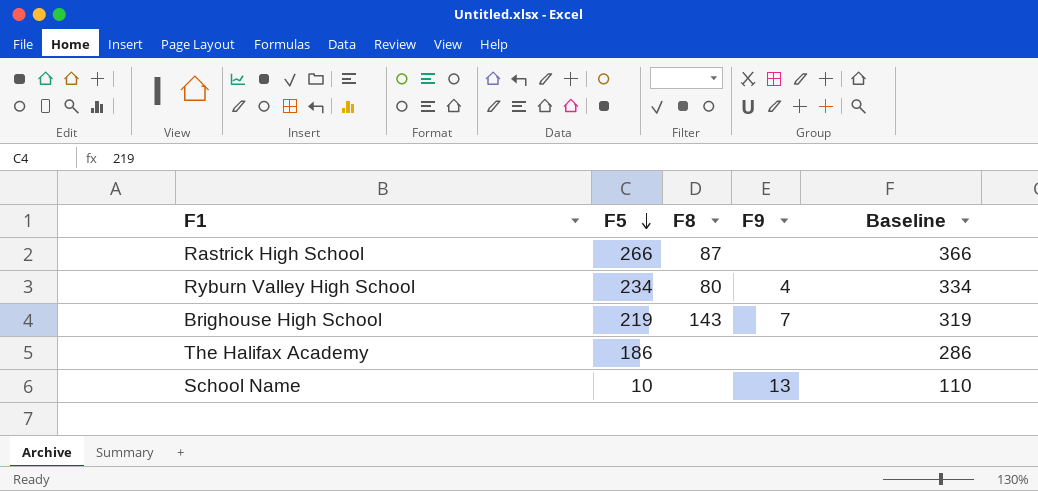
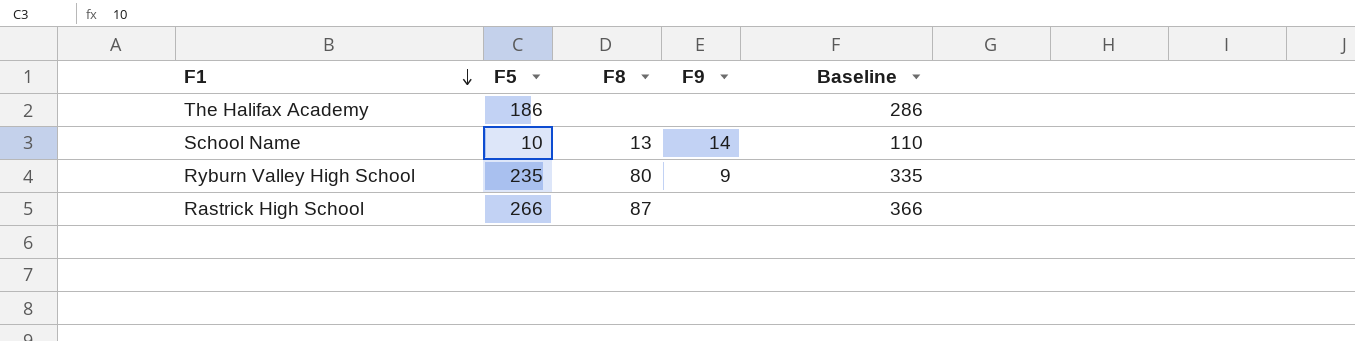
row order: F5 descending -> F1 descending
row Brighouse High School: 219 | 143 | 7 | 319 -> none
School Name | F8: none -> 13
School Name | F9: 13 -> 14
Ryburn Valley High School | F5: 234 -> 235
Ryburn Valley High School | F9: 4 -> 9
Ryburn Valley High School | Baseline: 334 -> 335

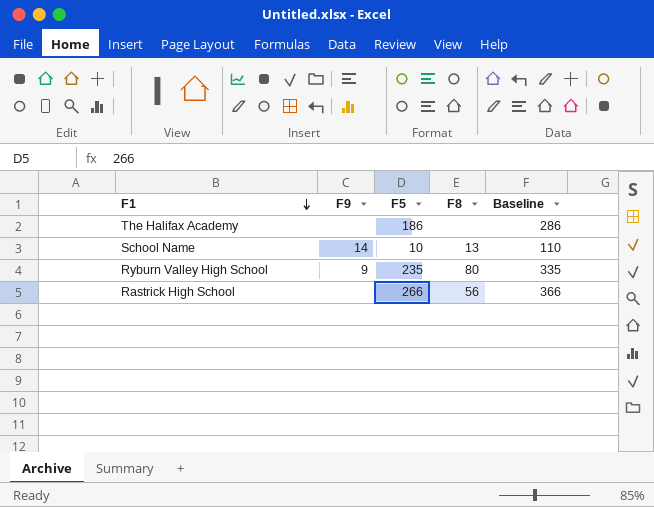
column F9 | position: 4 -> 2
Rastrick High School | F8: 87 -> 56

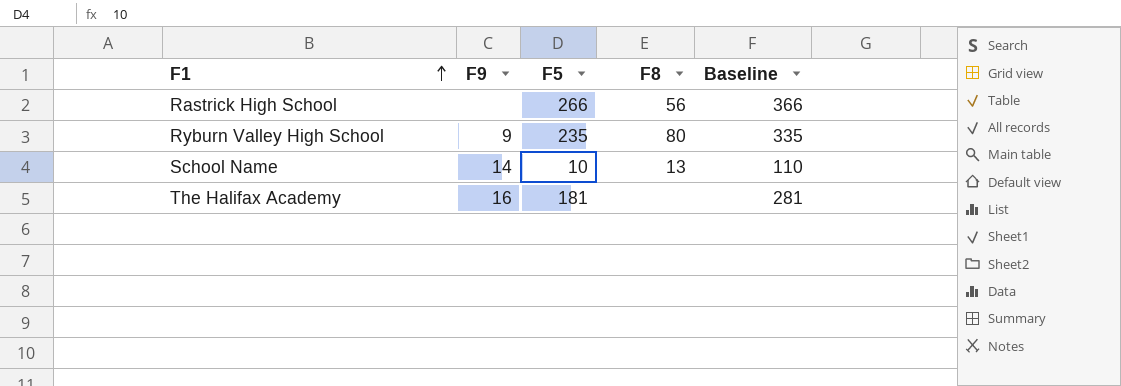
row order: F1 descending -> F1 ascending
The Halifax Academy | F9: none -> 16
The Halifax Academy | F5: 186 -> 181
The Halifax Academy | Baseline: 286 -> 281

